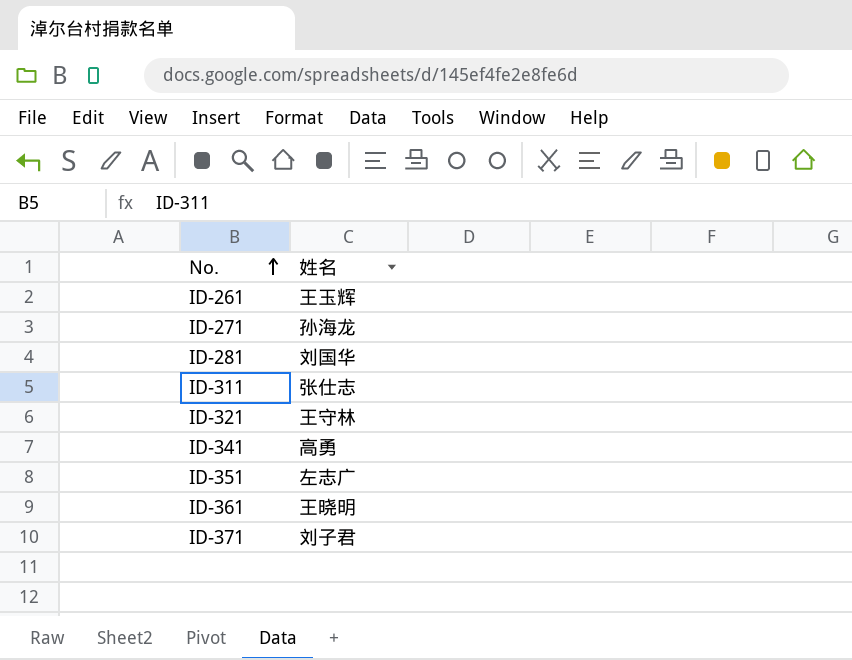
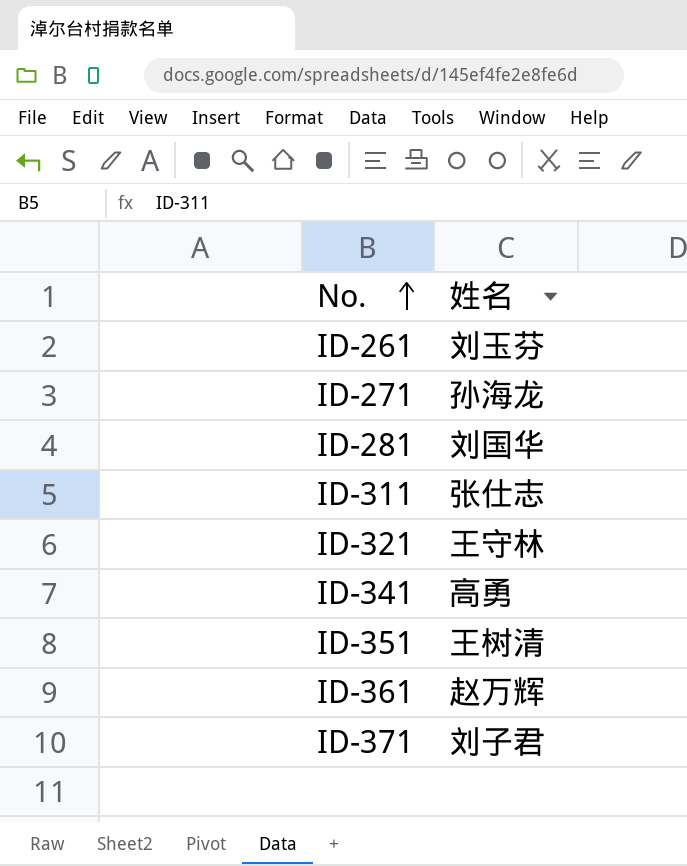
ID-261 | 姓名: 王玉辉 -> 刘玉芬
ID-351 | 姓名: 左志广 -> 王树清
ID-361 | 姓名: 王晓明 -> 赵万辉

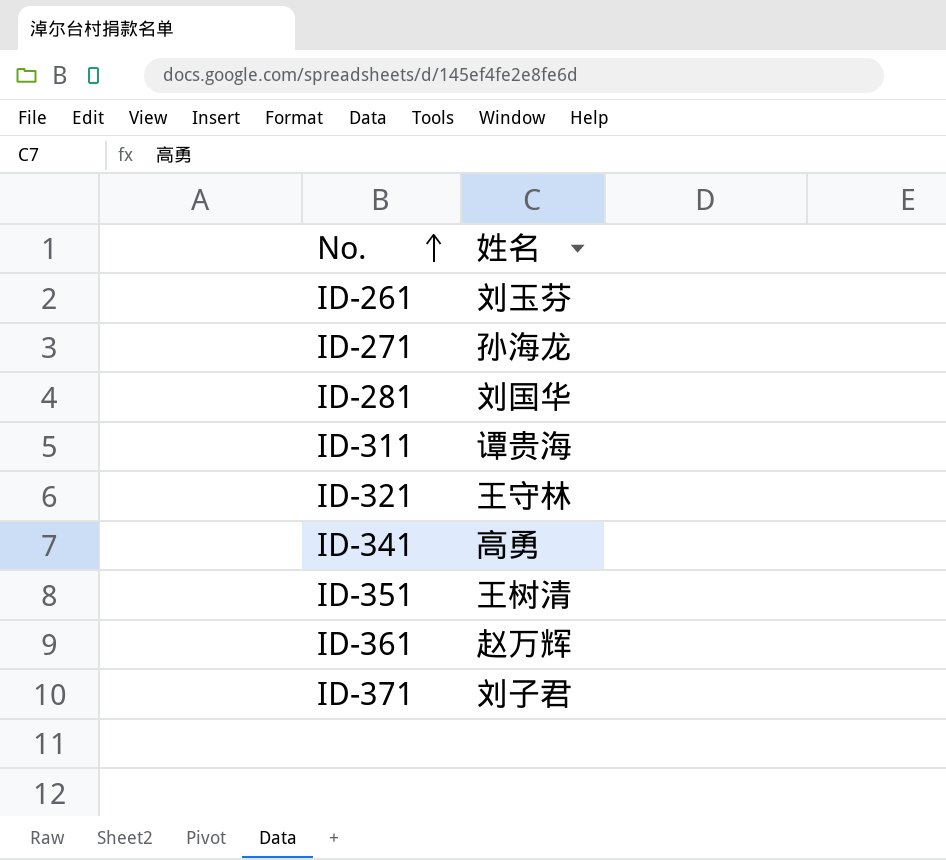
ID-311 | 姓名: 张仕志 -> 谭贵海

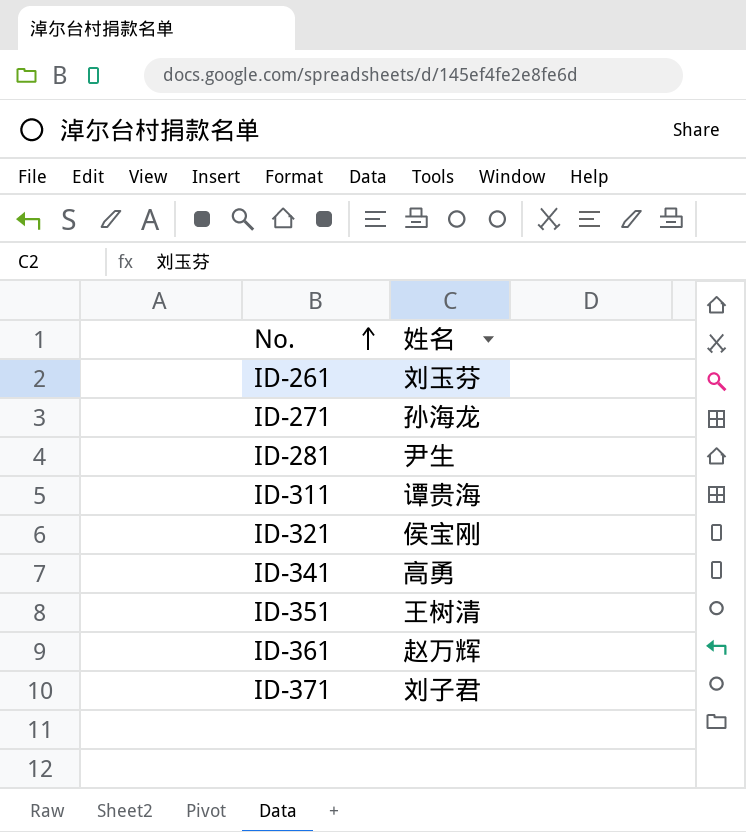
ID-281 | 姓名: 刘国华 -> 尹生
ID-321 | 姓名: 王守林 -> 侯宝刚

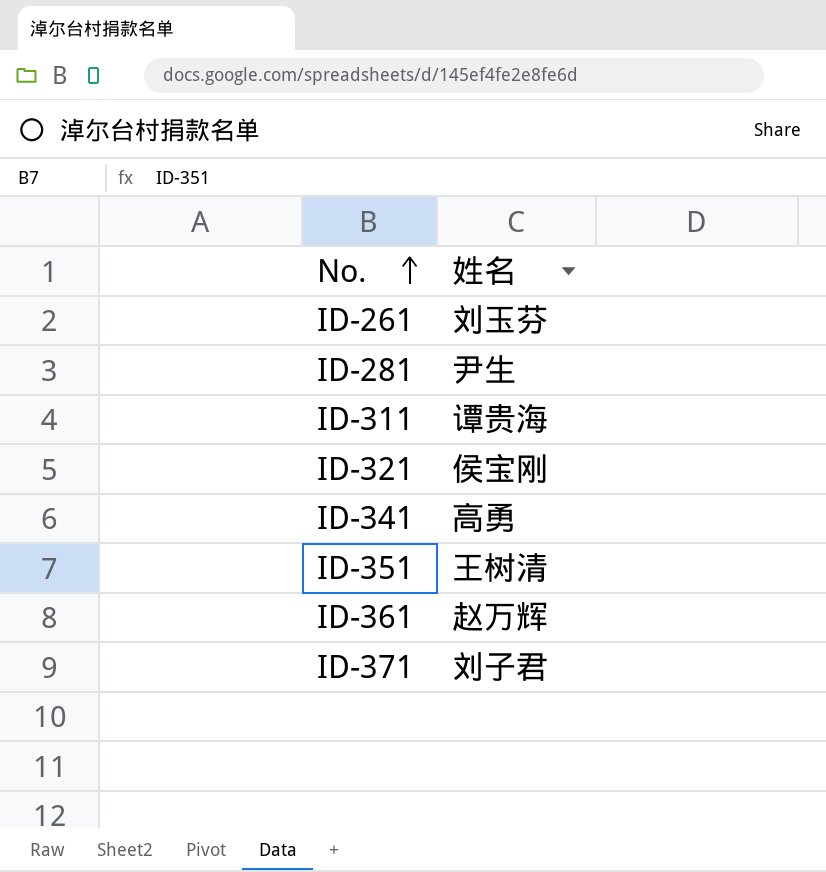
row ID-271: 孙海龙 -> none

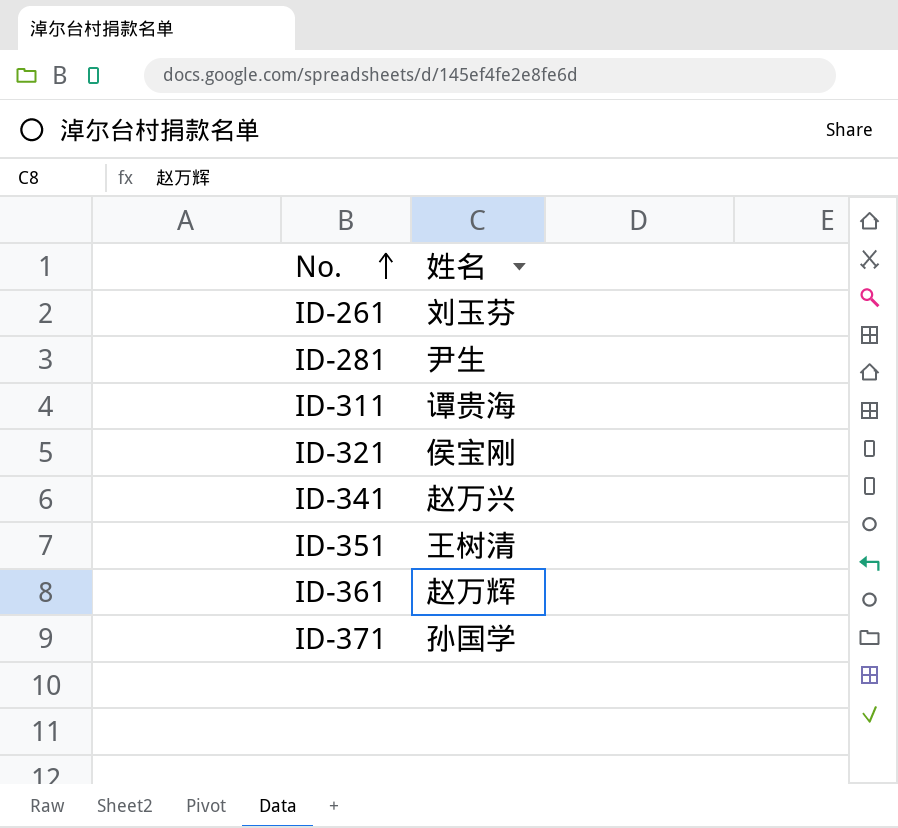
ID-341 | 姓名: 高勇 -> 赵万兴
ID-371 | 姓名: 刘子君 -> 孙国学

